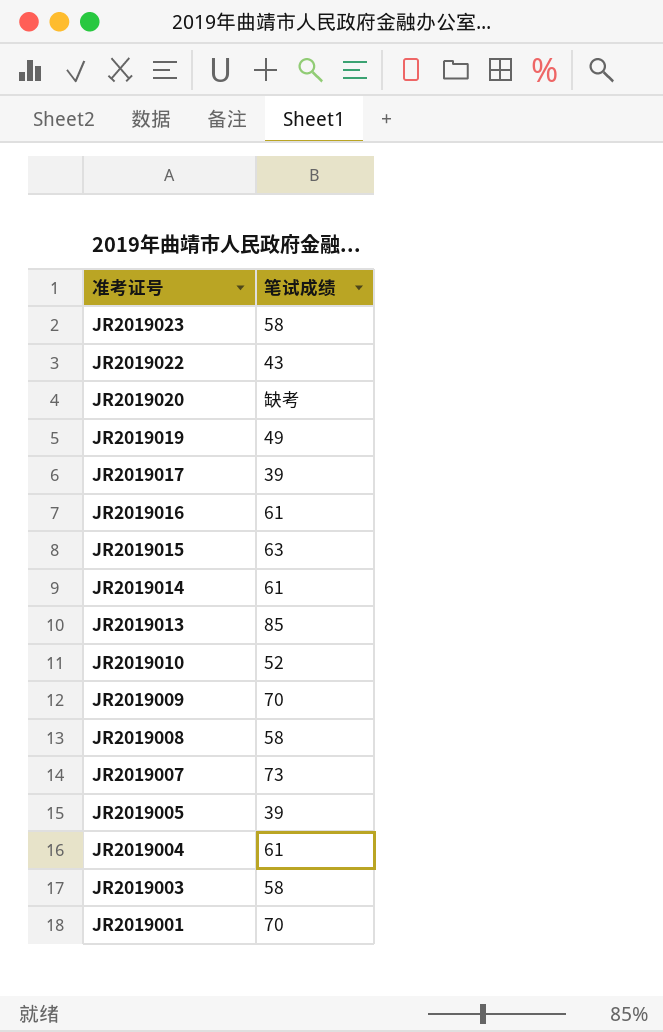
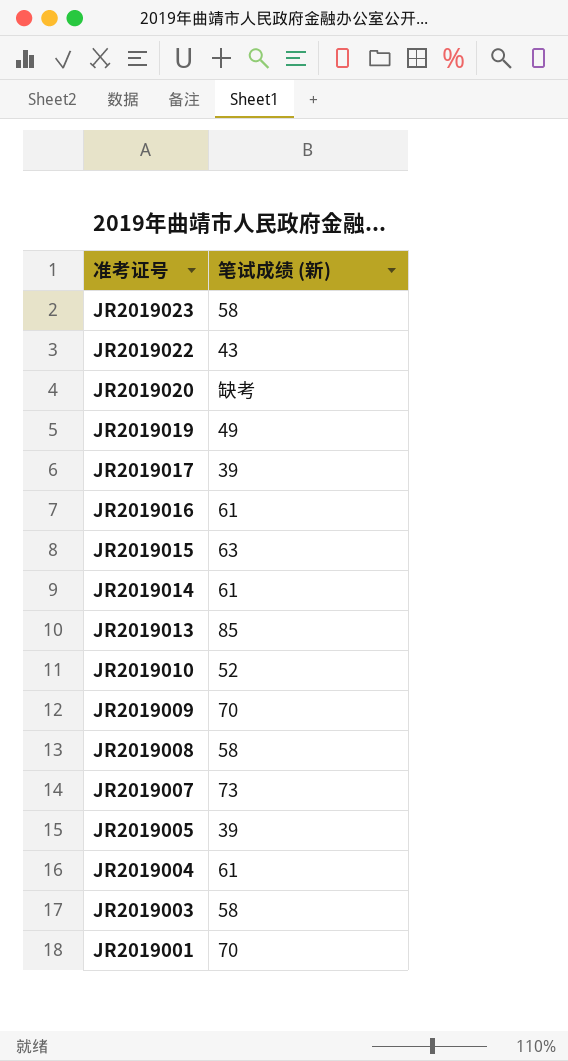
column name: 笔试成绩 -> 笔试成绩 (新)

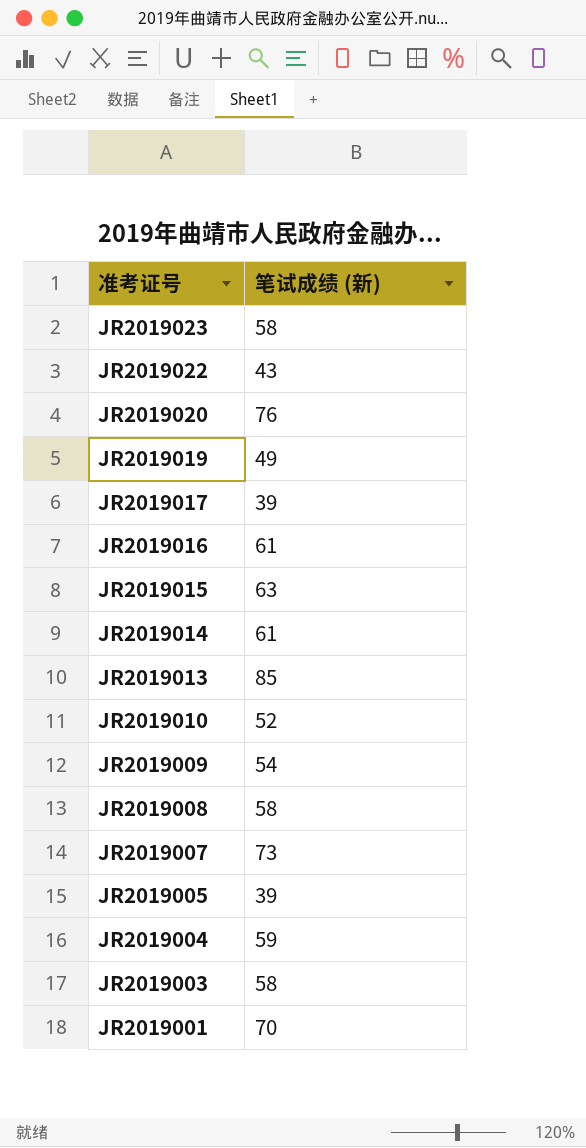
JR2019020 | 笔试成绩 (新): 缺考 -> 76
JR2019009 | 笔试成绩 (新): 70 -> 54
JR2019004 | 笔试成绩 (新): 61 -> 59

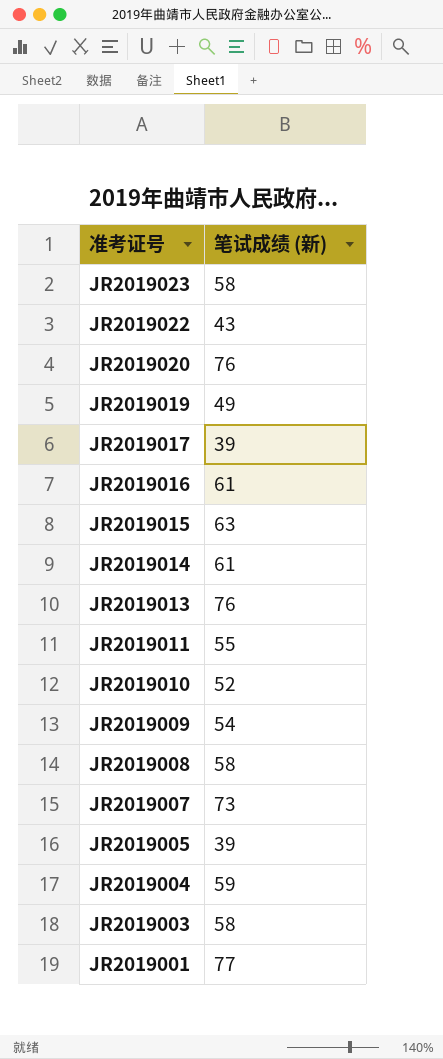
JR2019013 | 笔试成绩 (新): 85 -> 76
row JR2019011: none -> 55
JR2019001 | 笔试成绩 (新): 70 -> 77

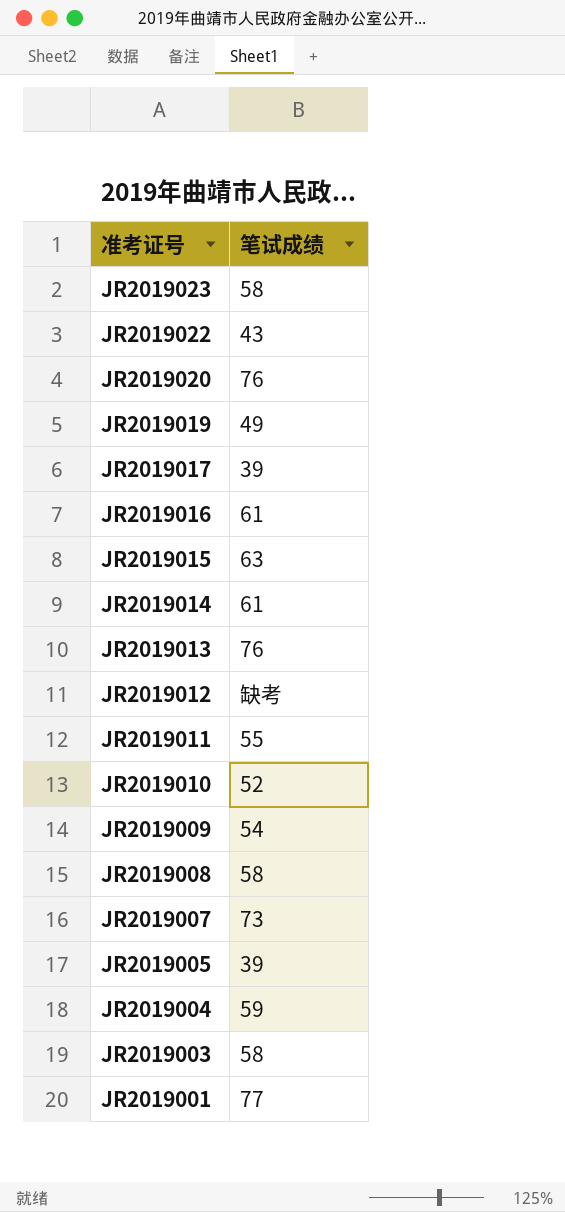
column name: 笔试成绩 (新) -> 笔试成绩
row JR2019012: none -> 缺考

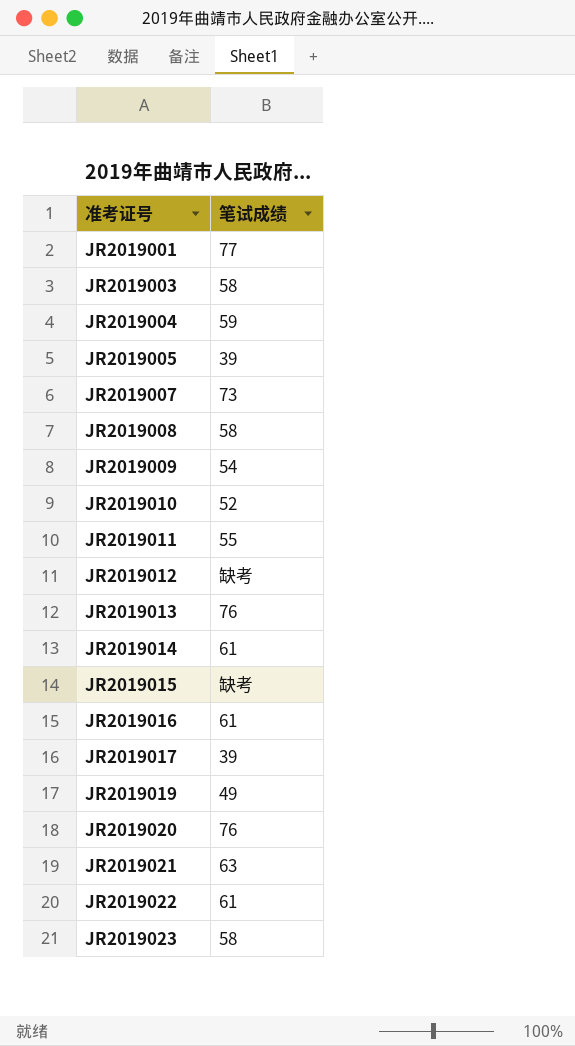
row order: 准考证号 descending -> 准考证号 ascending
JR2019015 | 笔试成绩: 63 -> 缺考
row JR2019021: none -> 63
JR2019022 | 笔试成绩: 43 -> 61

